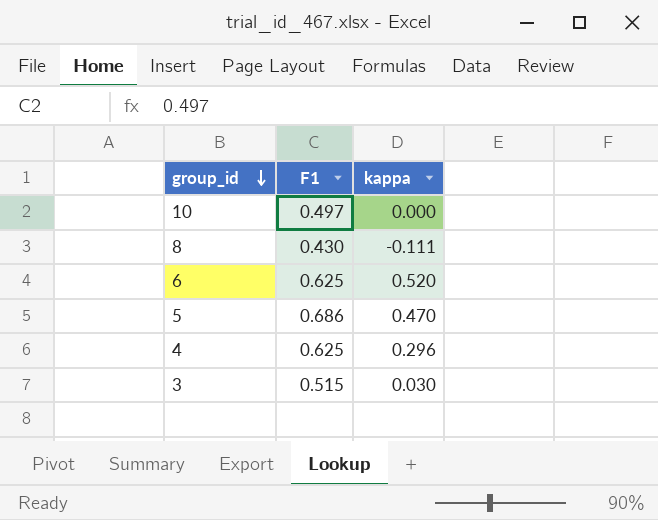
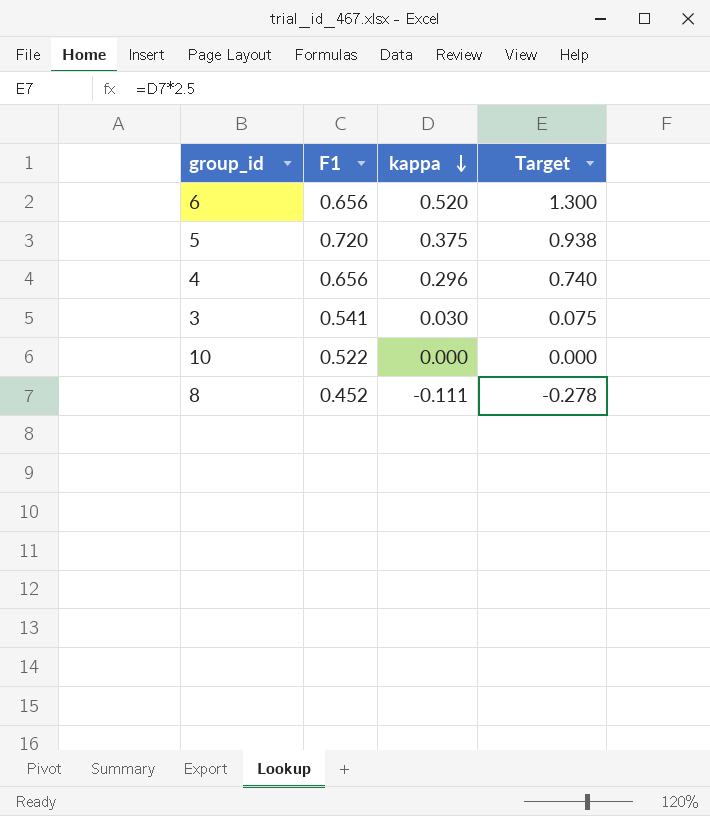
row order: group_id descending -> kappa descending
column Target | formula: none -> [kappa] * 2.5
6 | F1: 0.625 -> 0.656
5 | F1: 0.686 -> 0.720
5 | kappa: 0.470 -> 0.375
4 | F1: 0.625 -> 0.656
3 | F1: 0.515 -> 0.541
10 | F1: 0.497 -> 0.522
8 | F1: 0.430 -> 0.452

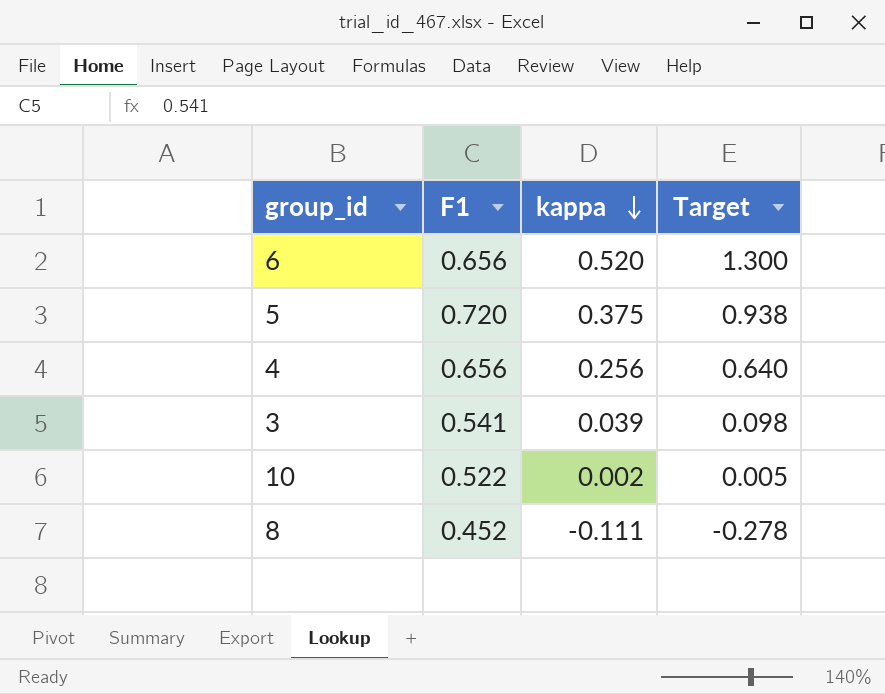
4 | kappa: 0.296 -> 0.256
4 | Target: 0.740 -> 0.640
3 | kappa: 0.030 -> 0.039
3 | Target: 0.075 -> 0.098
10 | kappa: 0.000 -> 0.002
10 | Target: 0.000 -> 0.005

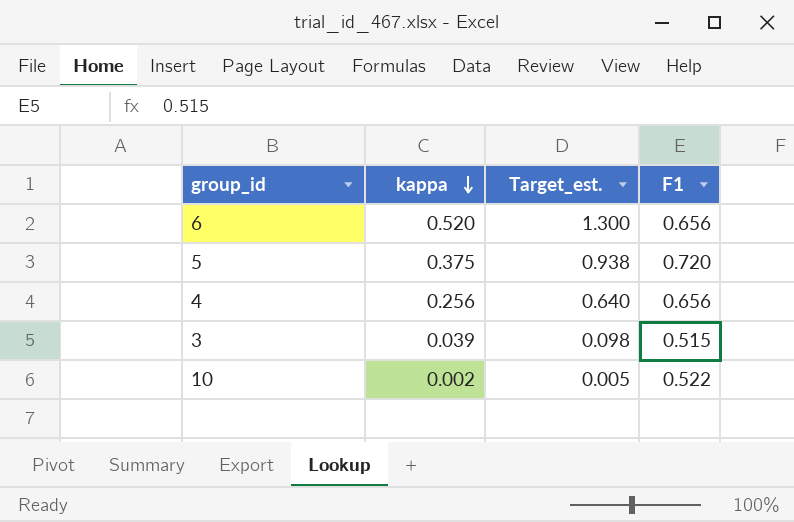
column name: Target -> Target_est.
column F1 | position: 2 -> 4
row 8: 0.452 | -0.111 | -0.278 -> none
3 | F1: 0.541 -> 0.515

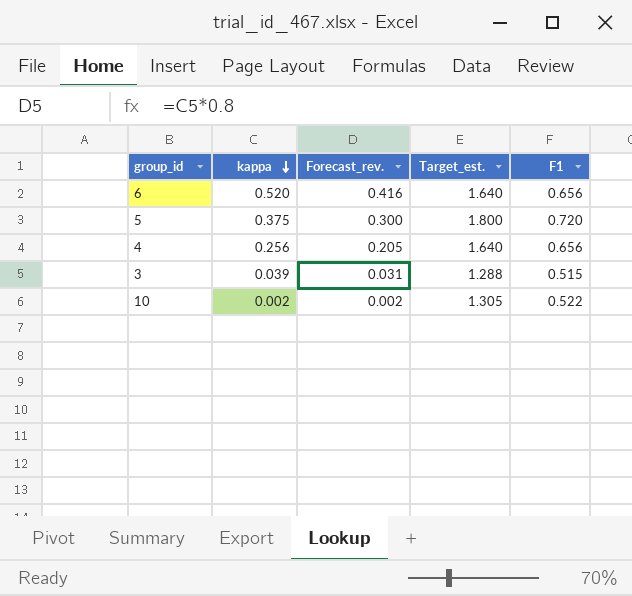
column Forecast_rev. | formula: none -> [kappa] * 0.8
column Target_est. | formula: [kappa] * 2.5 -> [F1] * 2.5

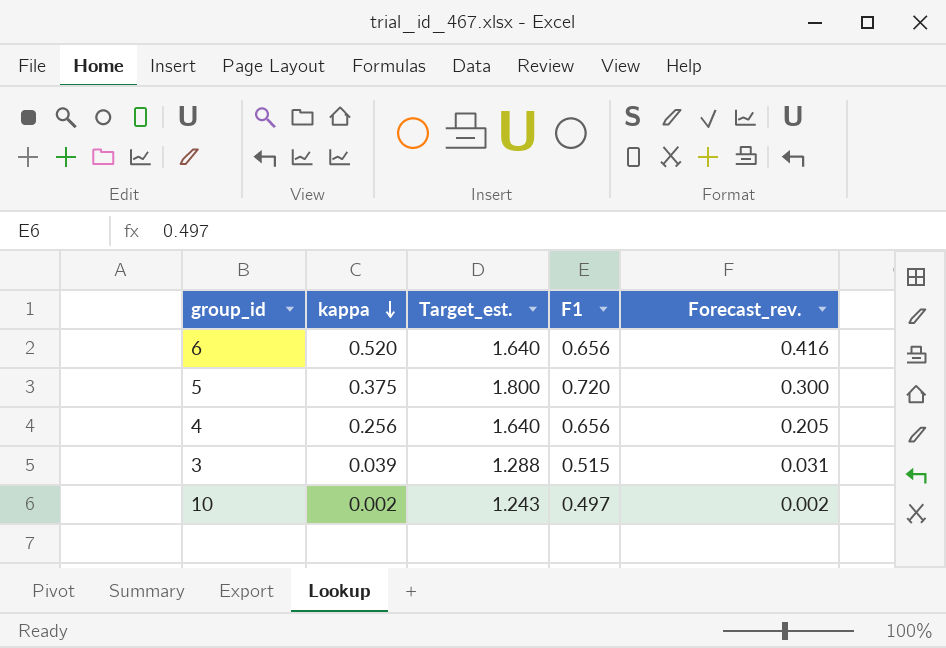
column Forecast_rev. | position: 3 -> 5
10 | Target_est.: 1.305 -> 1.243
10 | F1: 0.522 -> 0.497

